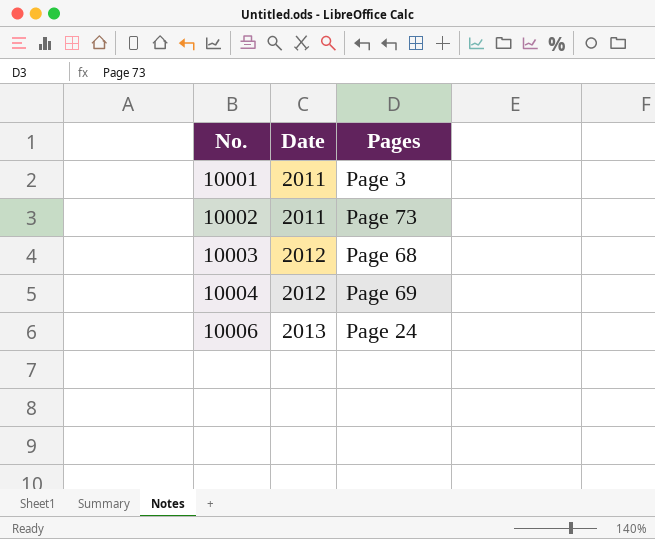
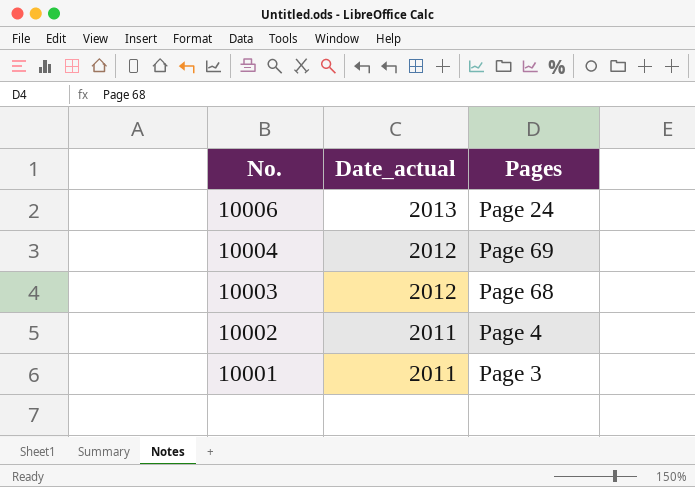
row order: No. ascending -> No. descending
column name: Date -> Date_actual
10002 | Pages: Page 73 -> Page 4

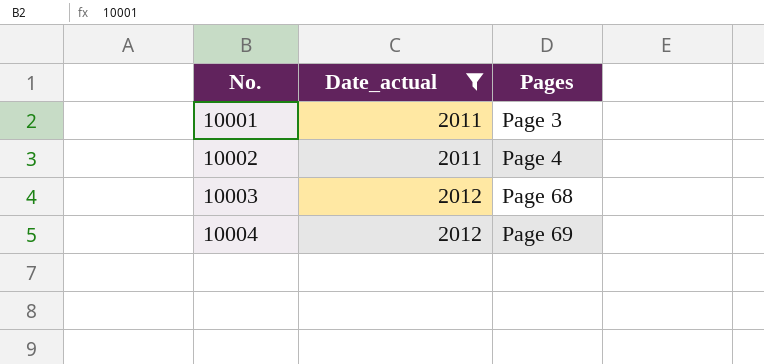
filter: none -> Date_actual != 2013
row order: No. descending -> No. ascending

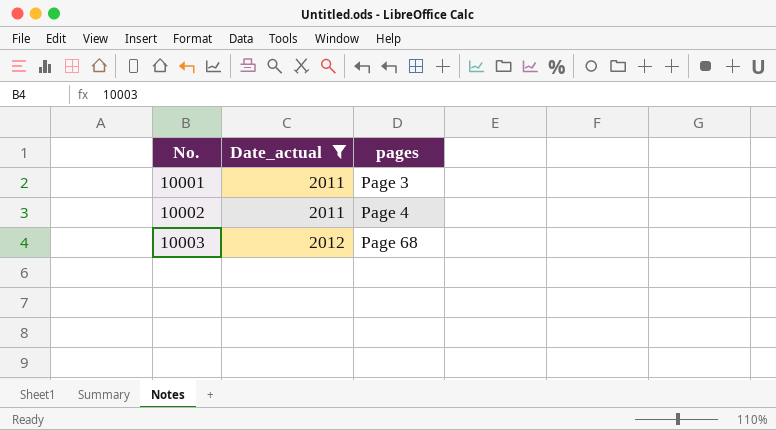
column name: Pages -> pages
row 10004: 2012 | Page 69 -> none

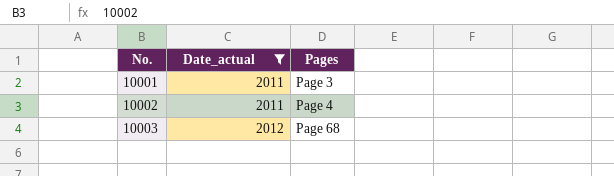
column name: pages -> Pages

